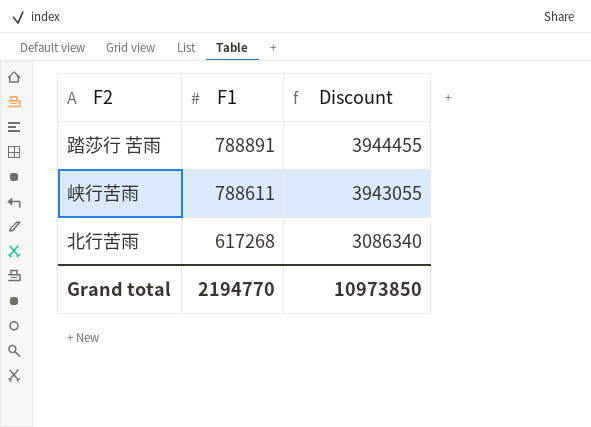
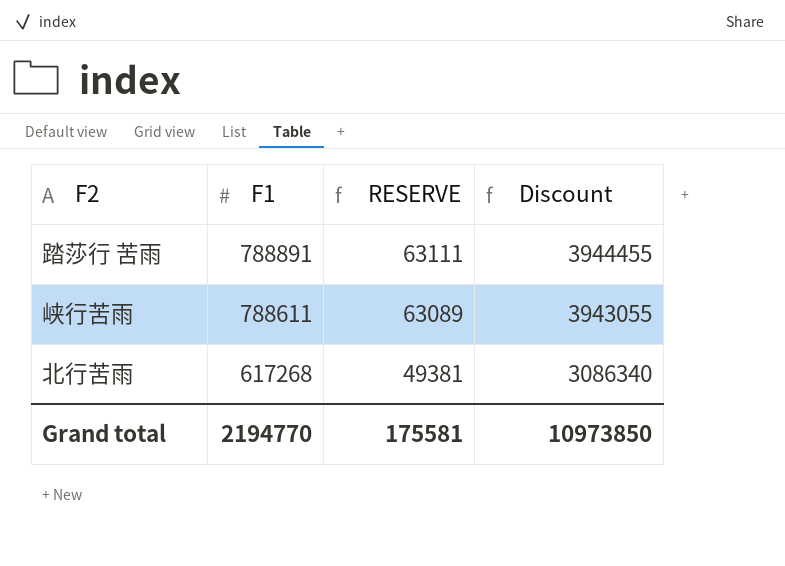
column RESERVE | formula: none -> [F1] * 0.08

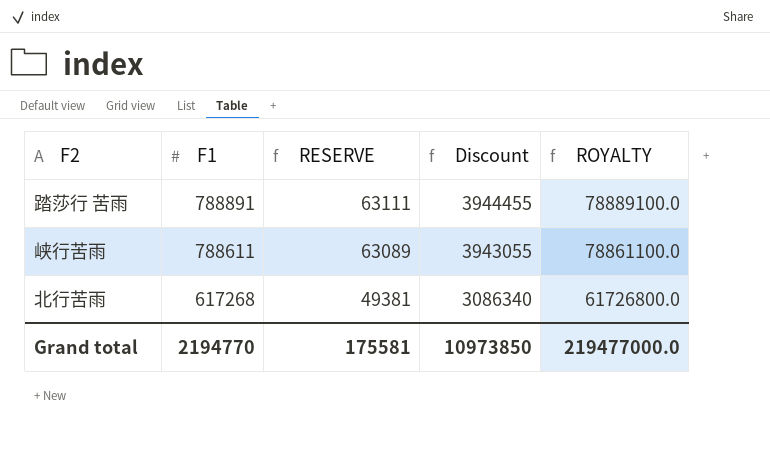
column ROYALTY | formula: none -> [F1] * 100

